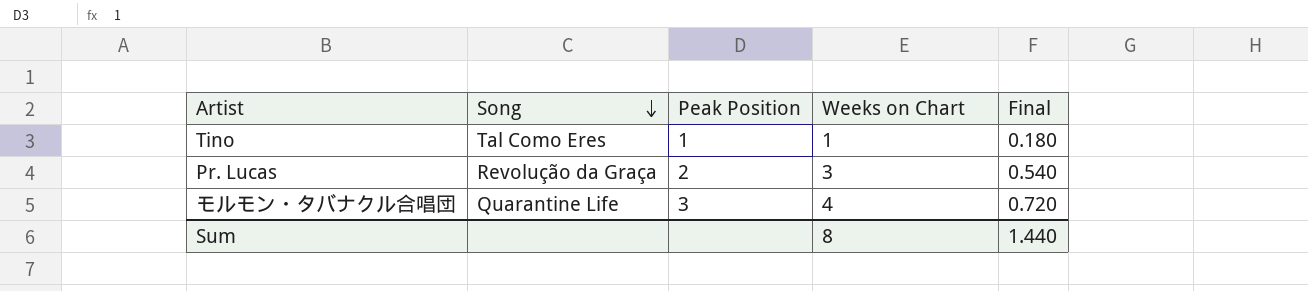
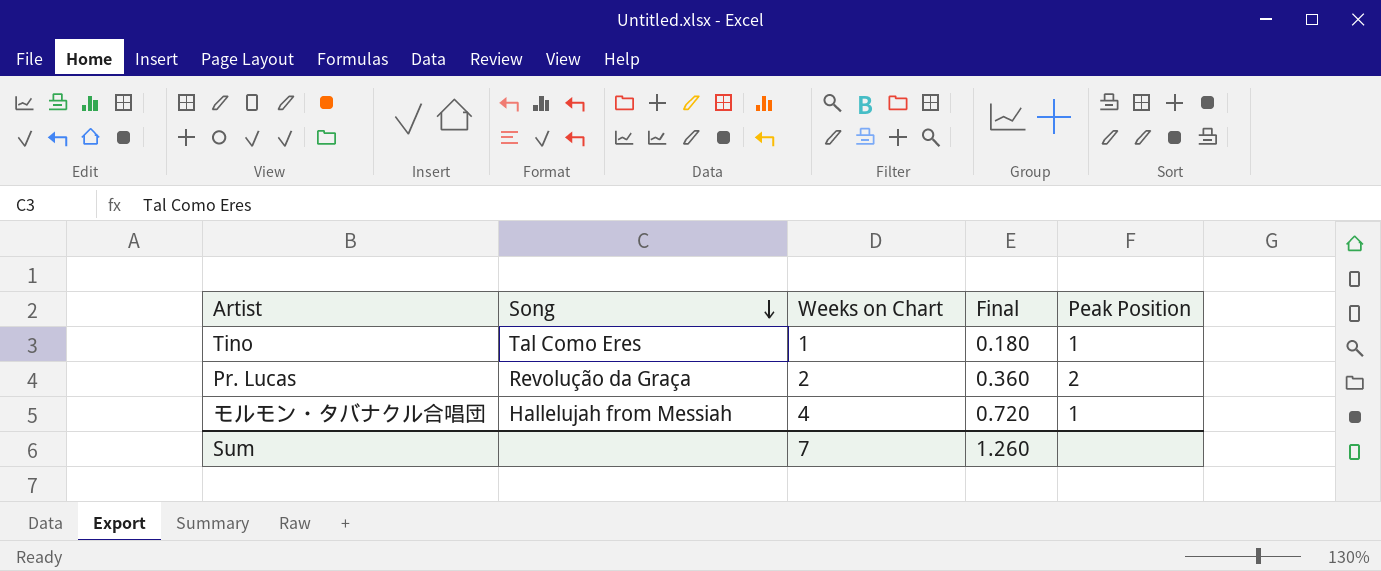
column Peak Position | position: 3 -> 5
Pr. Lucas | Weeks on Chart: 3 -> 2
Pr. Lucas | Final: 0.540 -> 0.360
モルモン・タバナクル合唱団 | Song: Quarantine Life -> Hallelujah from Messiah
モルモン・タバナクル合唱団 | Peak Position: 3 -> 1
Sum | Weeks on Chart: 8 -> 7
Sum | Final: 1.440 -> 1.260

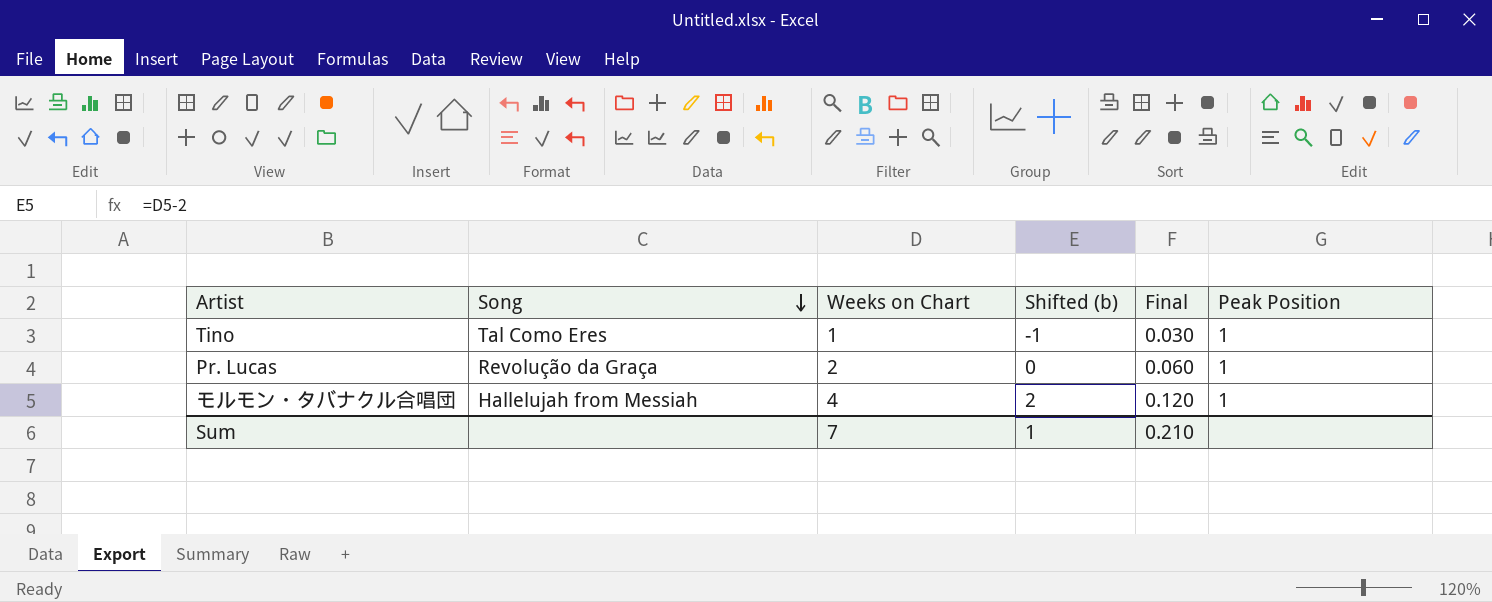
column Shifted (b) | formula: none -> [Weeks on Chart] - 2
column Final | formula: [Weeks on Chart] * 0.18 -> [Weeks on Chart] * 0.03
Pr. Lucas | Peak Position: 2 -> 1
Sum | Final: 1.260 -> 0.210

